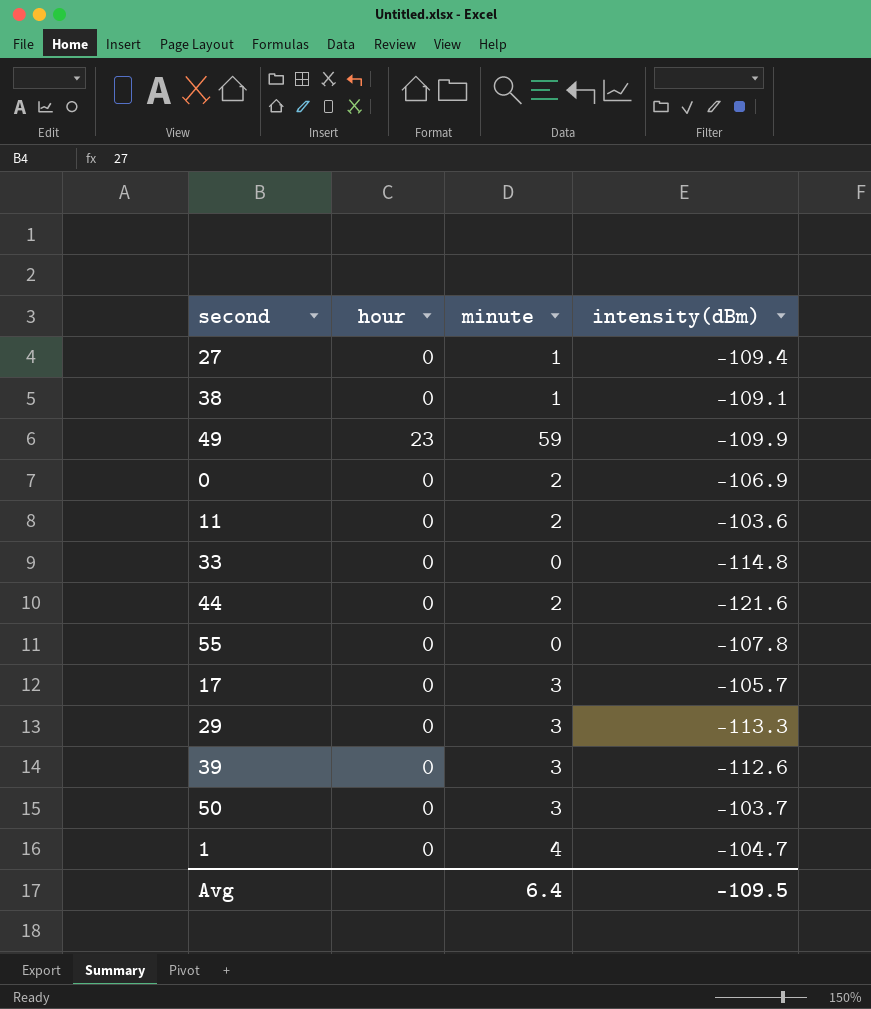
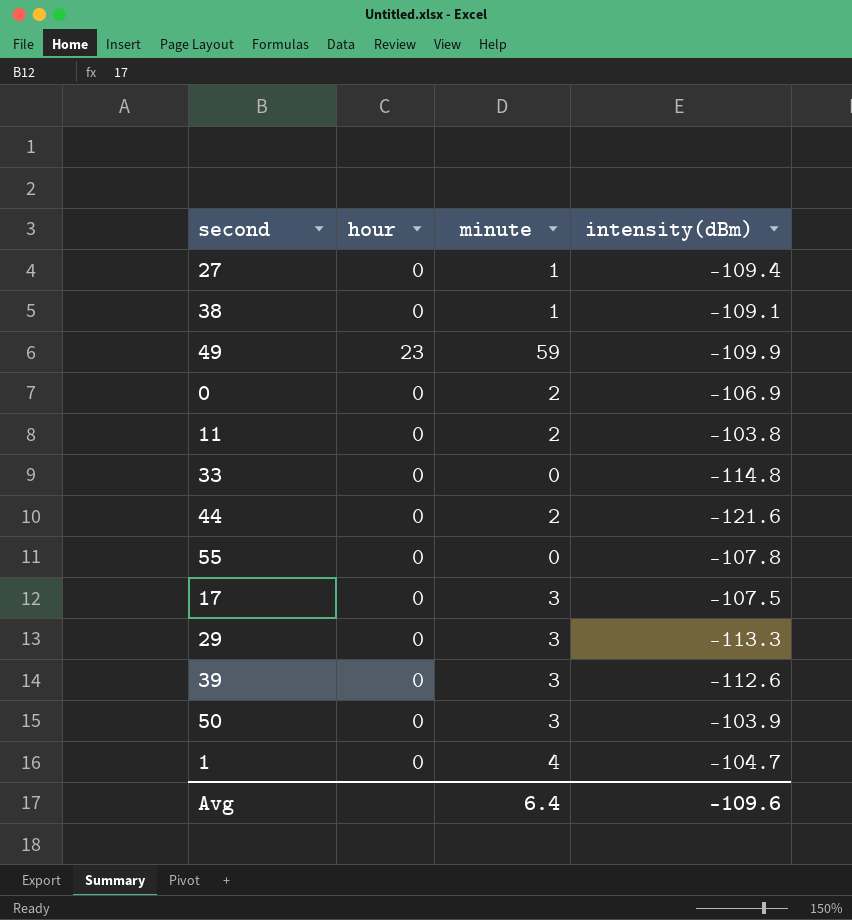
11 | intensity(dBm): -103.6 -> -103.8
17 | intensity(dBm): -105.7 -> -107.5
50 | intensity(dBm): -103.7 -> -103.9
Avg | intensity(dBm): -109.5 -> -109.6

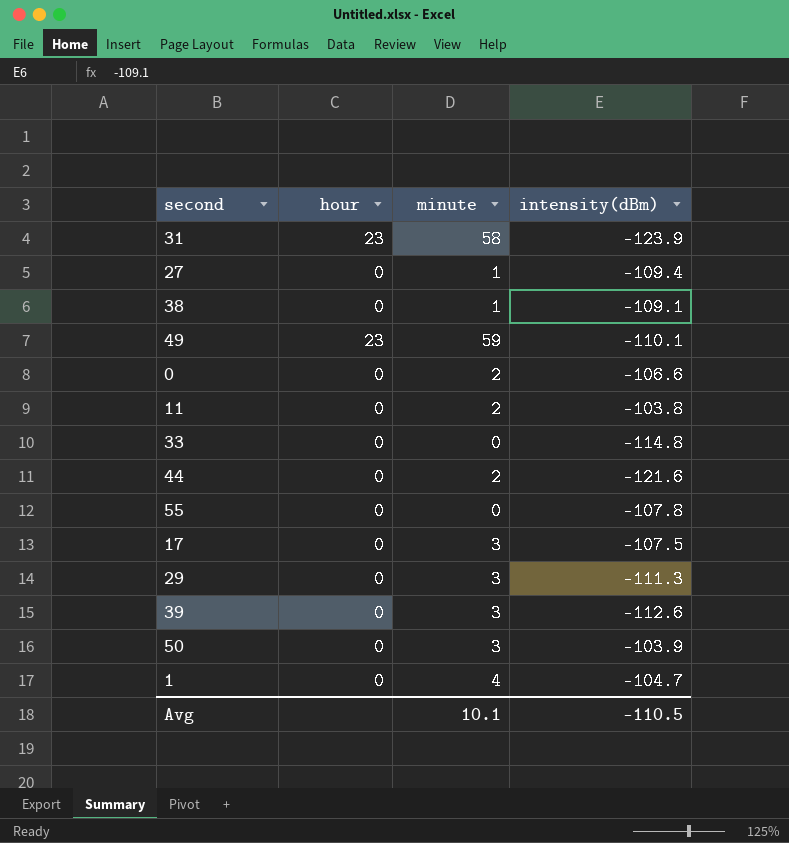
row 31: none -> 23 | 58 | -123.9
49 | intensity(dBm): -109.9 -> -110.1
0 | intensity(dBm): -106.9 -> -106.6
29 | intensity(dBm): -113.3 -> -111.3
Avg | minute: 6.4 -> 10.1
Avg | intensity(dBm): -109.6 -> -110.5

